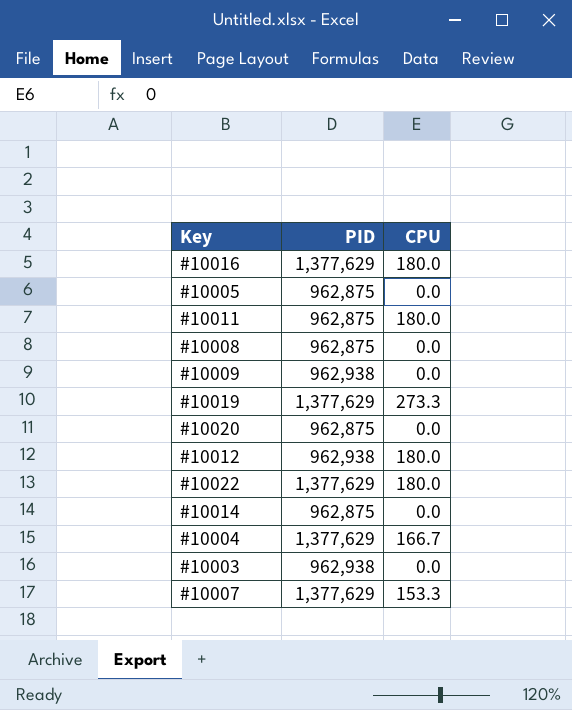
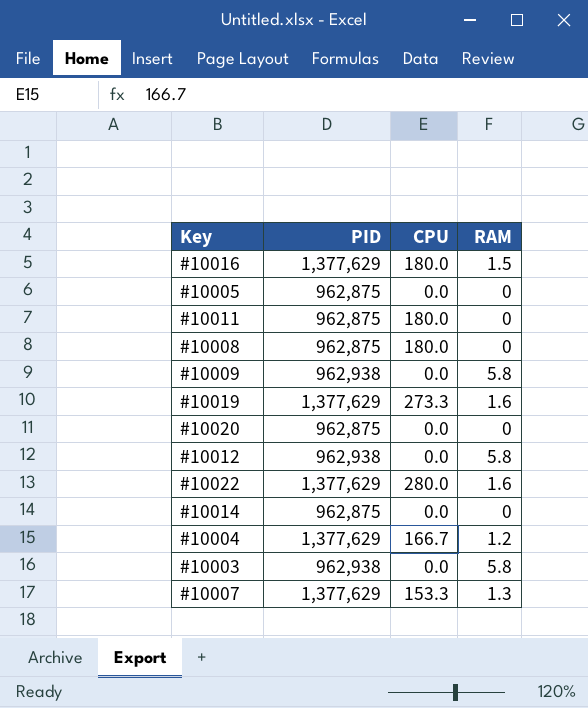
column RAM | position: none -> 4
#10008 | CPU: 0.0 -> 180.0
#10012 | CPU: 180.0 -> 0.0
#10022 | CPU: 180.0 -> 280.0

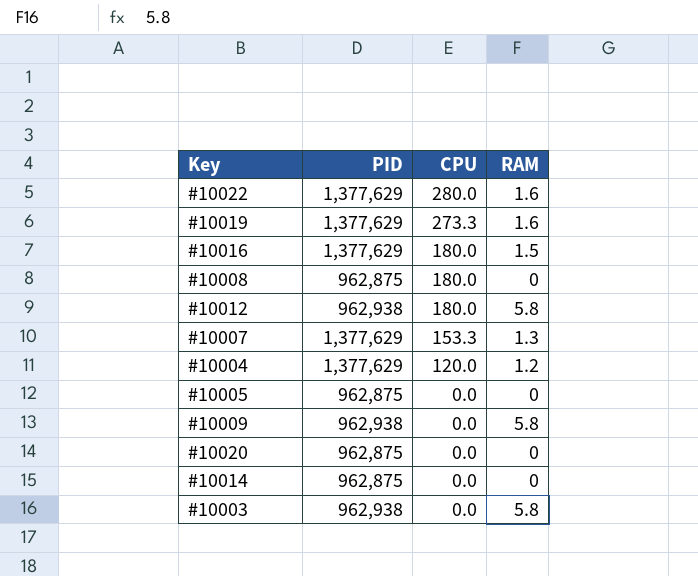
row order: none -> CPU descending
row #10011: 962,875 | 180.0 | 0 -> none
#10012 | CPU: 0.0 -> 180.0
#10004 | CPU: 166.7 -> 120.0

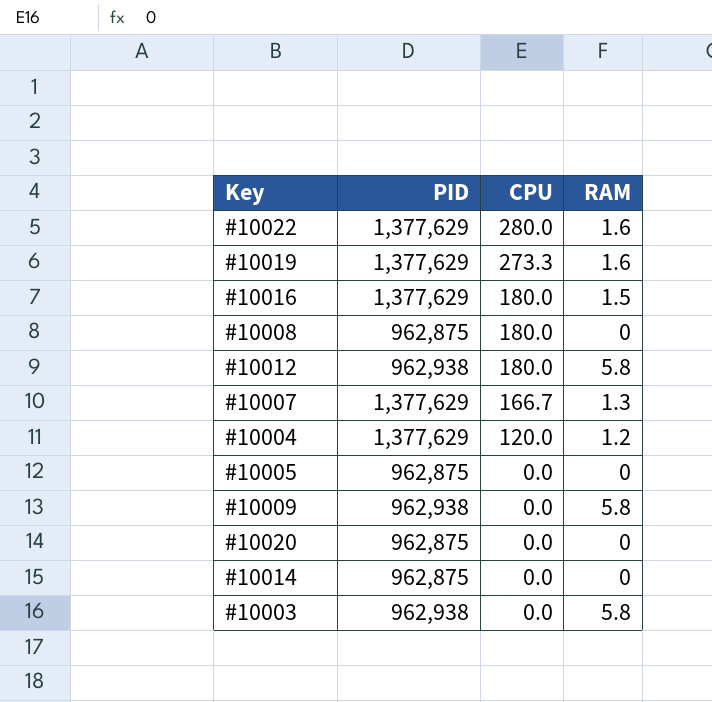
#10007 | CPU: 153.3 -> 166.7

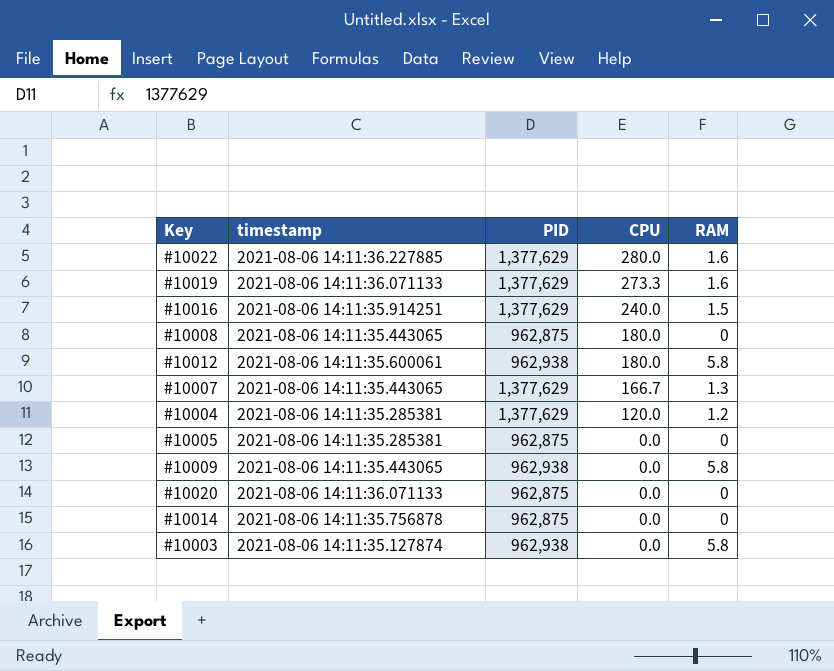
column timestamp | position: none -> 2
#10016 | CPU: 180.0 -> 240.0

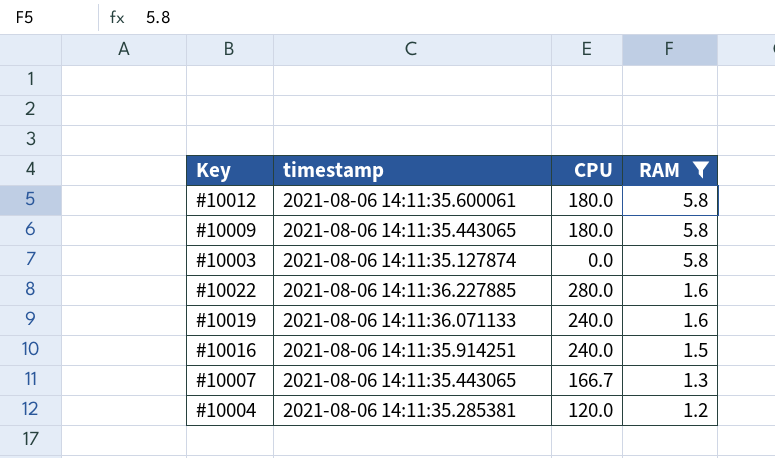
filter: none -> RAM != 0
row order: CPU descending -> RAM descending
column PID | position: 3 -> none
#10009 | CPU: 0.0 -> 180.0
#10019 | CPU: 273.3 -> 240.0

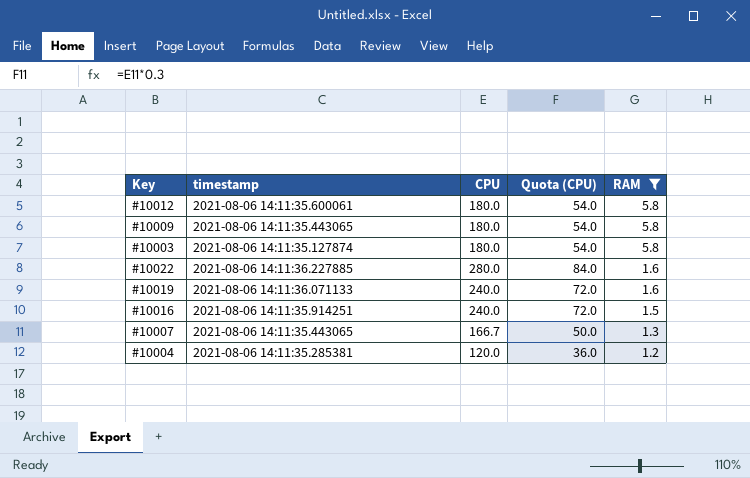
column Quota (CPU) | formula: none -> [CPU] * 0.3
#10003 | CPU: 0.0 -> 180.0

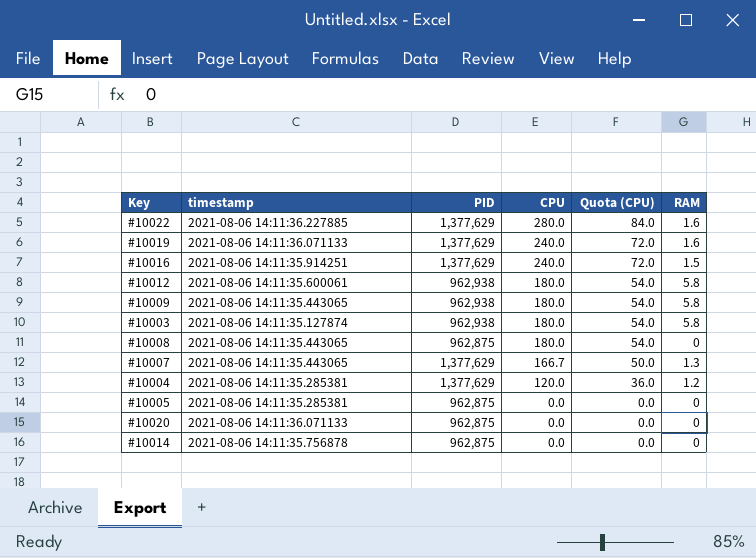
filter: RAM != 0 -> none
row order: RAM descending -> CPU descending
column PID | position: none -> 3

